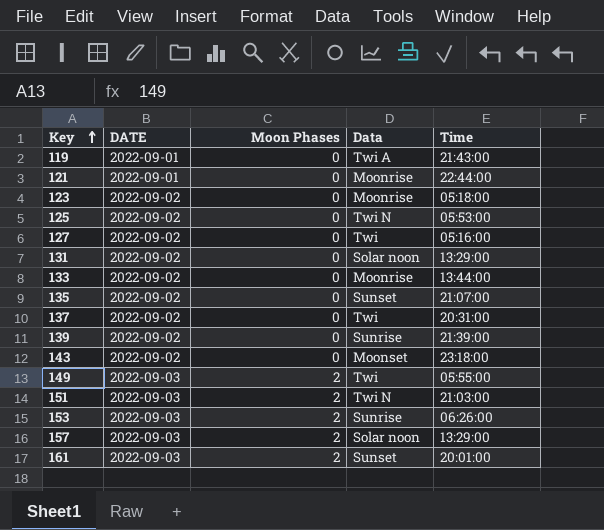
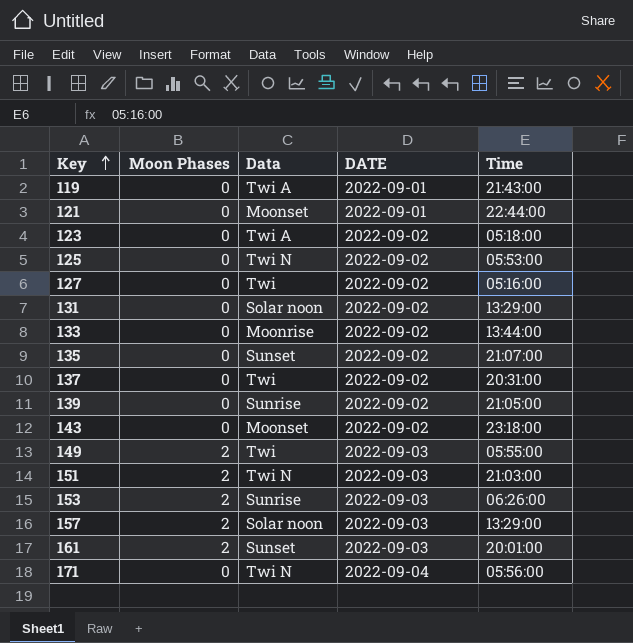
column DATE | position: 2 -> 4
121 | Data: Moonrise -> Moonset
123 | Data: Moonrise -> Twi A
139 | Time: 21:39:00 -> 21:05:00
row 171: none -> 0 | Twi N | 2022-09-04 | 05:56:00

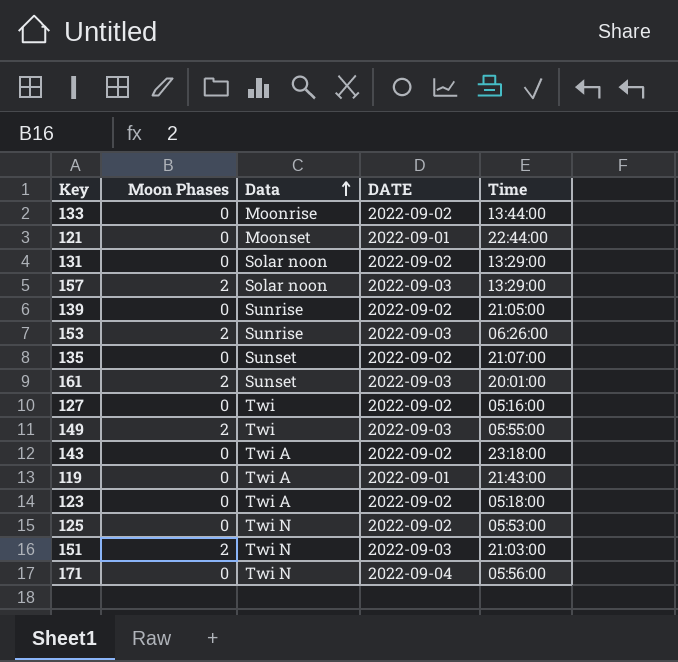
row order: Key ascending -> Data ascending
row 137: 0 | Twi | 2022-09-02 | 20:31:00 -> none
143 | Data: Moonset -> Twi A

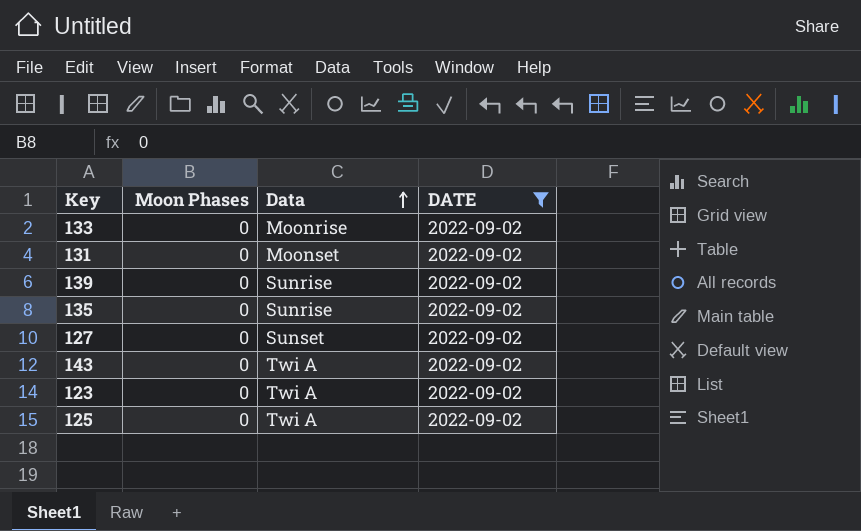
filter: none -> DATE = 2022-09-02
column Time | position: 5 -> none
131 | Data: Solar noon -> Moonset
135 | Data: Sunset -> Sunrise
127 | Data: Twi -> Sunset
125 | Data: Twi N -> Twi A

